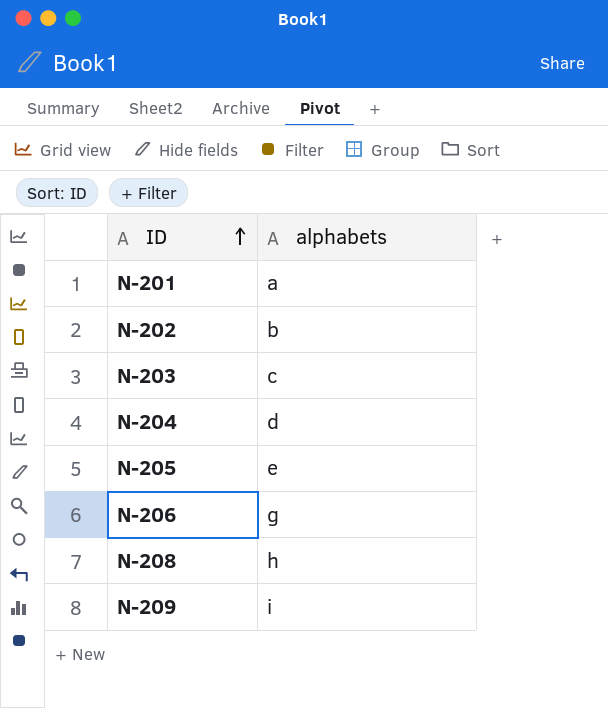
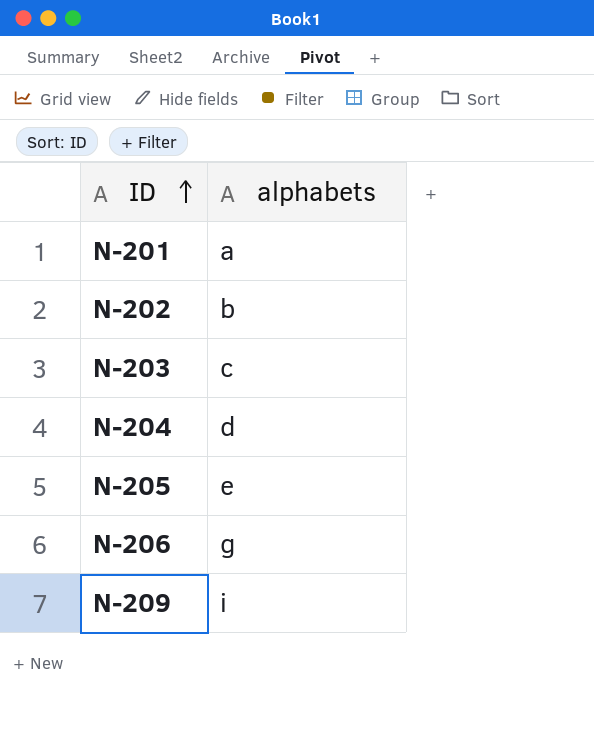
row N-208: h -> none

